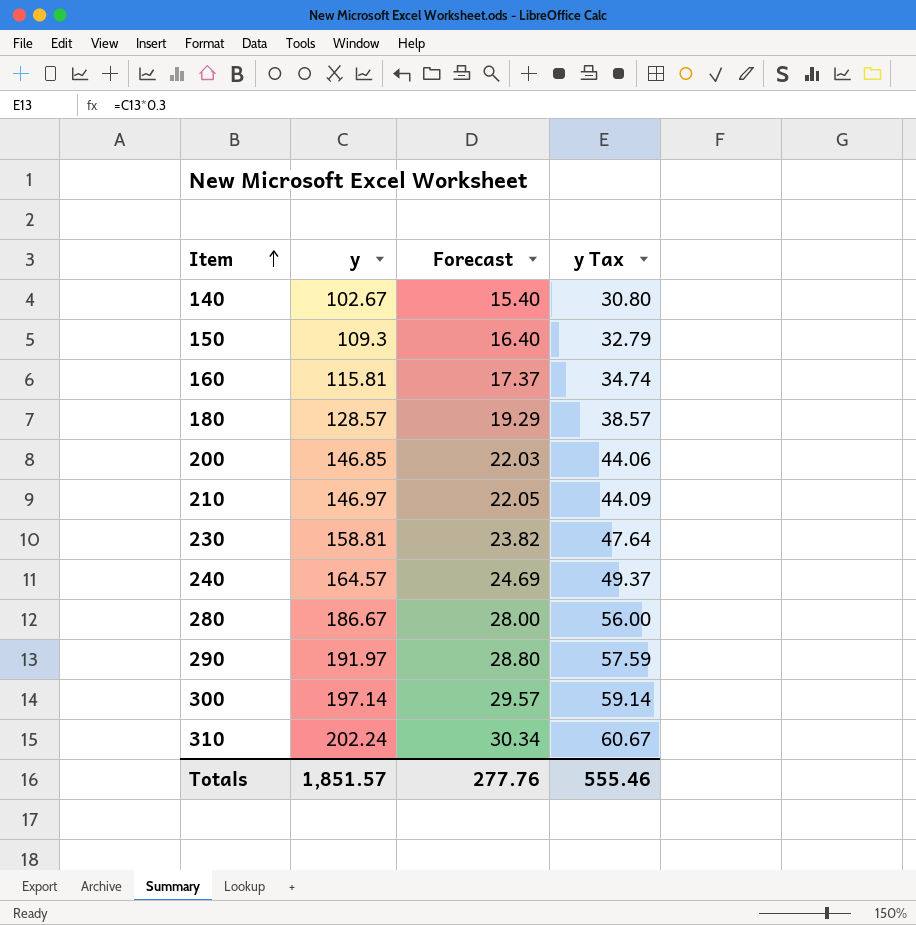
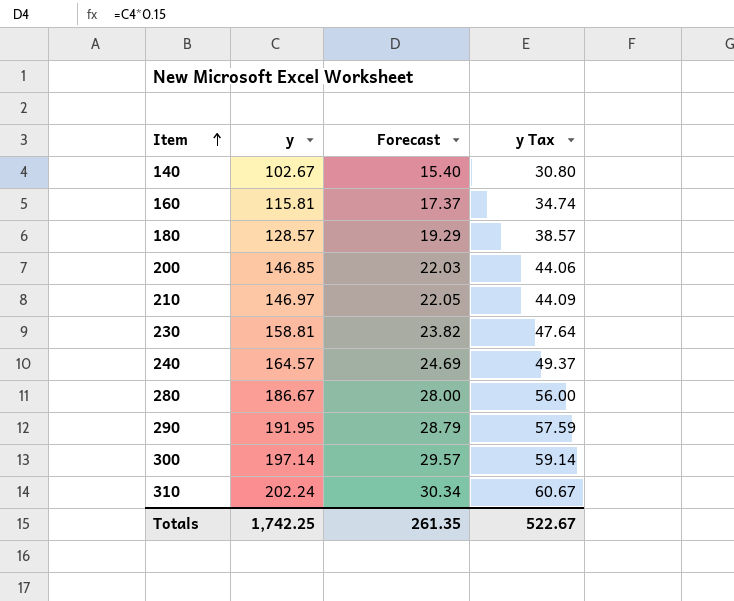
row 150: 109.3 | 16.40 | 32.79 -> none
290 | y: 191.97 -> 191.95
290 | Forecast: 28.80 -> 28.79
Totals | y: 1,851.57 -> 1,742.25
Totals | Forecast: 277.76 -> 261.35
Totals | y Tax: 555.46 -> 522.67

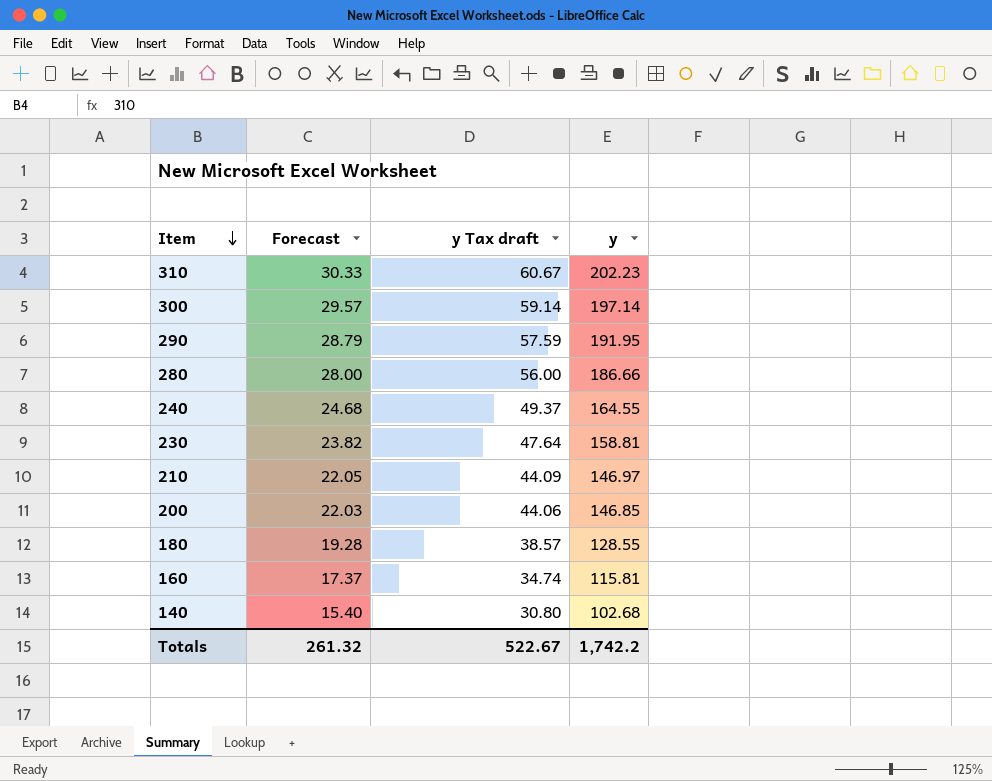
row order: Item ascending -> Item descending
column name: y Tax -> y Tax draft
column y | position: 2 -> 4
310 | Forecast: 30.34 -> 30.33
310 | y: 202.24 -> 202.23
280 | y: 186.67 -> 186.66
240 | Forecast: 24.69 -> 24.68
240 | y: 164.57 -> 164.55
180 | Forecast: 19.29 -> 19.28
180 | y: 128.57 -> 128.55
140 | y: 102.67 -> 102.68
Totals | Forecast: 261.35 -> 261.32
Totals | y: 1,742.25 -> 1,742.2

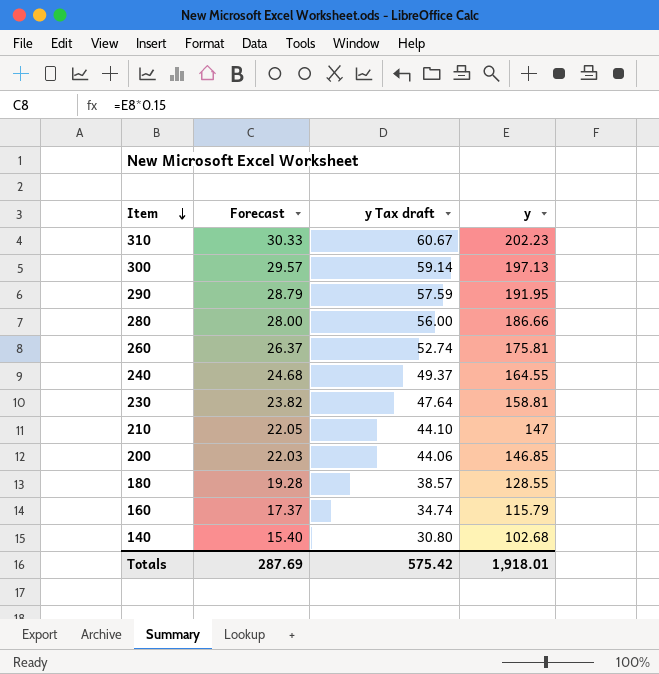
300 | y: 197.14 -> 197.13
row 260: none -> 26.37 | 52.74 | 175.81
210 | y Tax draft: 44.09 -> 44.10
210 | y: 146.97 -> 147
160 | y: 115.81 -> 115.79
Totals | Forecast: 261.32 -> 287.69
Totals | y Tax draft: 522.67 -> 575.42
Totals | y: 1,742.2 -> 1,918.01

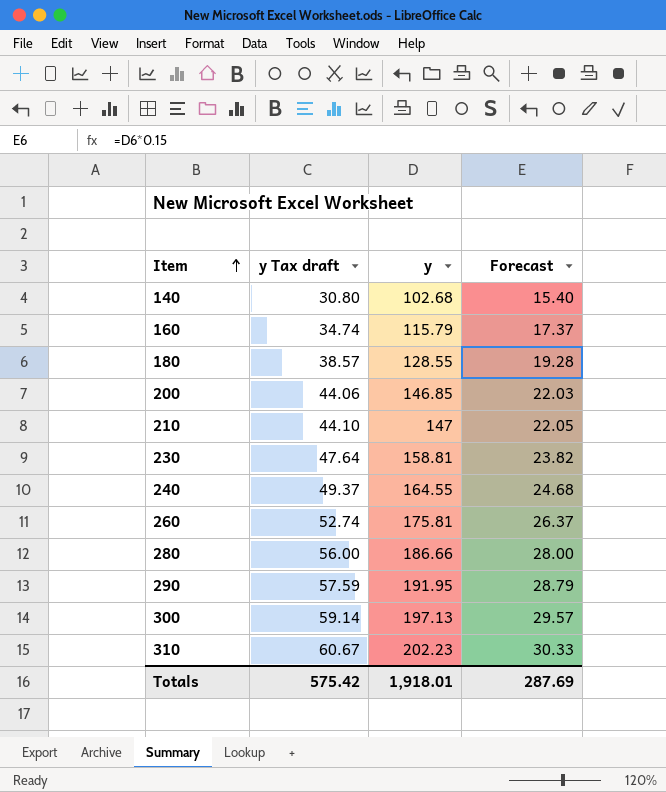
row order: Item descending -> Item ascending
column Forecast | position: 2 -> 4

